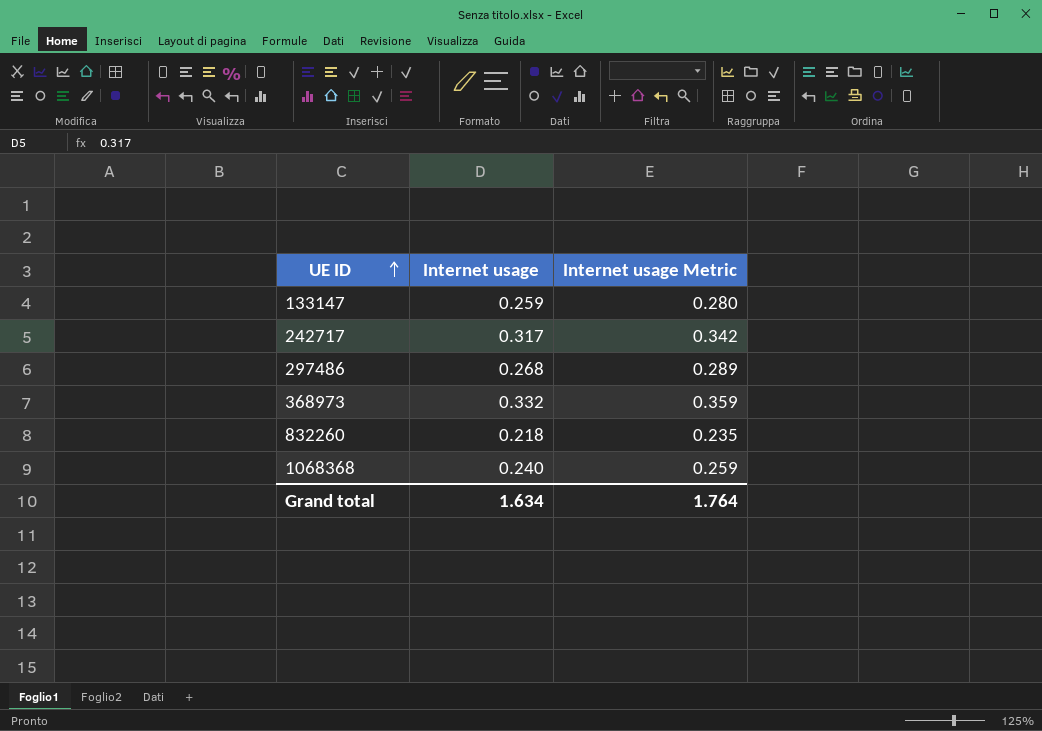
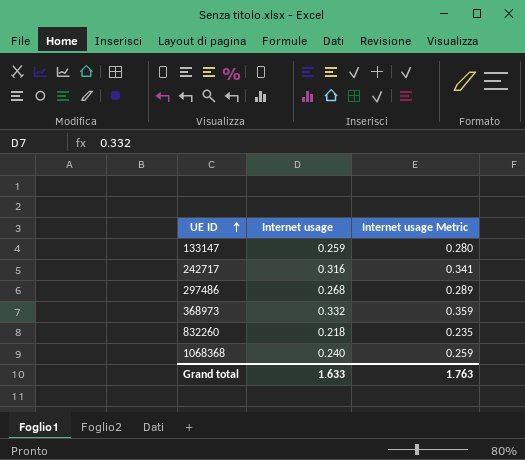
242717 | Internet usage: 0.317 -> 0.316
242717 | Internet usage Metric: 0.342 -> 0.341
Grand total | Internet usage: 1.634 -> 1.633
Grand total | Internet usage Metric: 1.764 -> 1.763

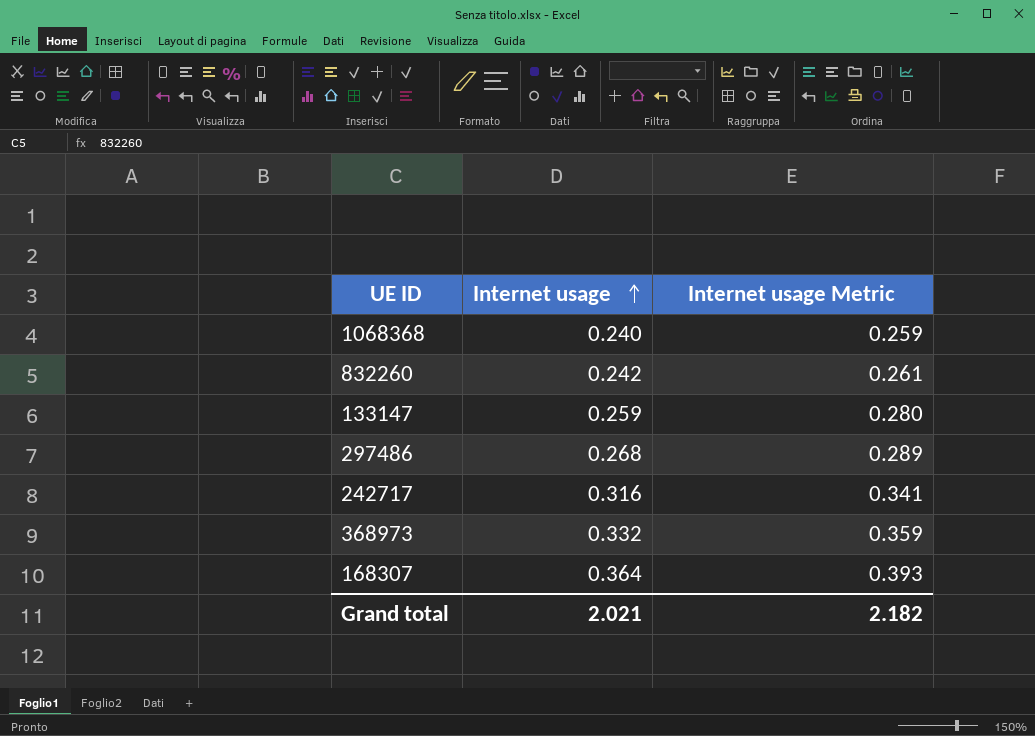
row order: UE ID ascending -> Internet usage ascending
832260 | Internet usage: 0.218 -> 0.242
832260 | Internet usage Metric: 0.235 -> 0.261
row 168307: none -> 0.364 | 0.393
Grand total | Internet usage: 1.633 -> 2.021
Grand total | Internet usage Metric: 1.763 -> 2.182

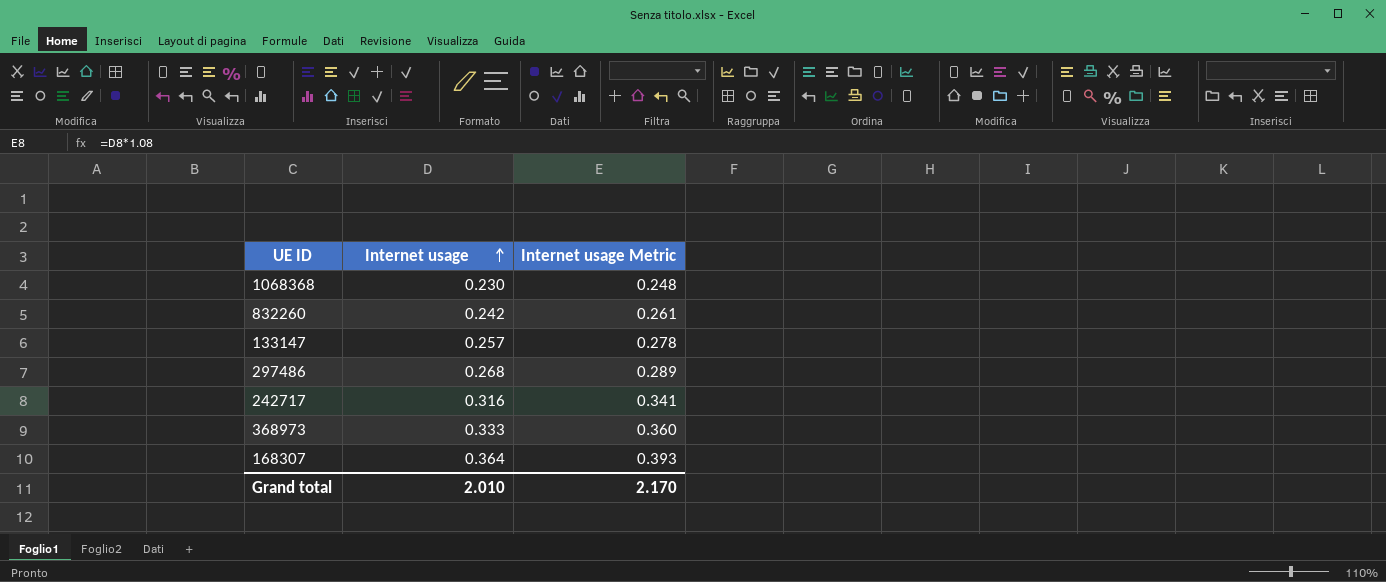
1068368 | Internet usage: 0.240 -> 0.230
1068368 | Internet usage Metric: 0.259 -> 0.248
133147 | Internet usage: 0.259 -> 0.257
133147 | Internet usage Metric: 0.280 -> 0.278
368973 | Internet usage: 0.332 -> 0.333
368973 | Internet usage Metric: 0.359 -> 0.360
Grand total | Internet usage: 2.021 -> 2.010
Grand total | Internet usage Metric: 2.182 -> 2.170

